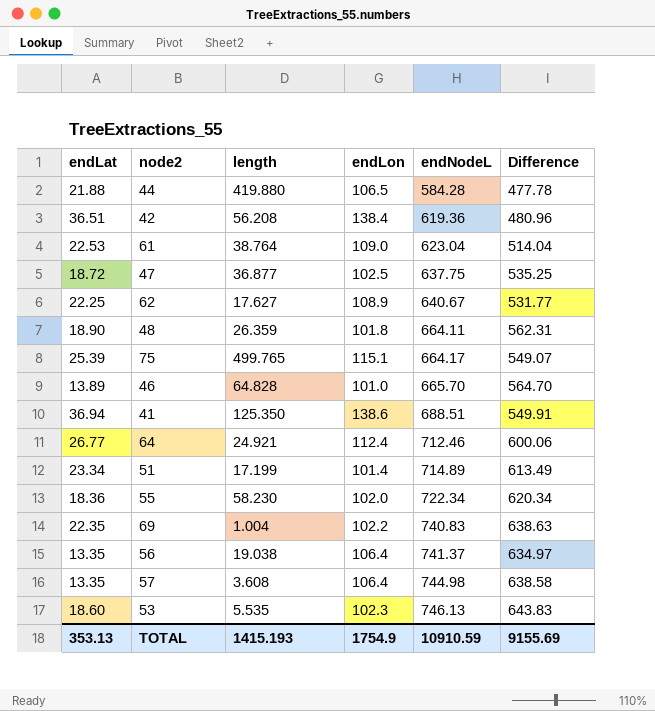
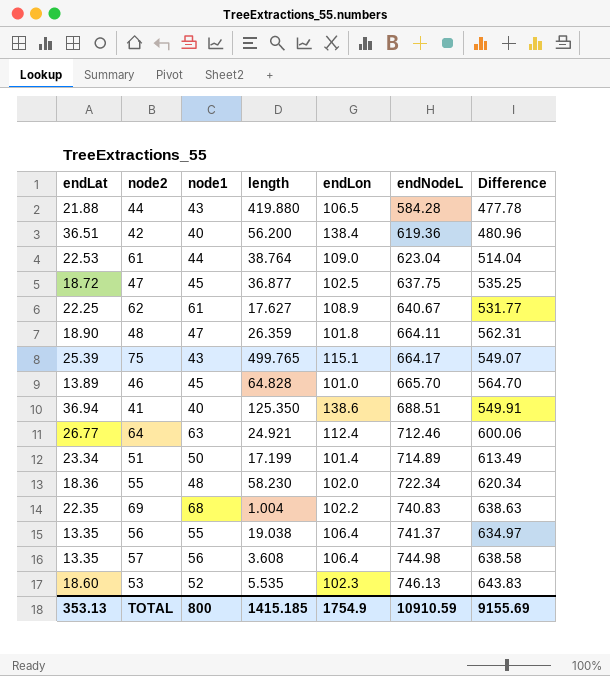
column node1 | position: none -> 3
42 | length: 56.208 -> 56.200
TOTAL | length: 1415.193 -> 1415.185

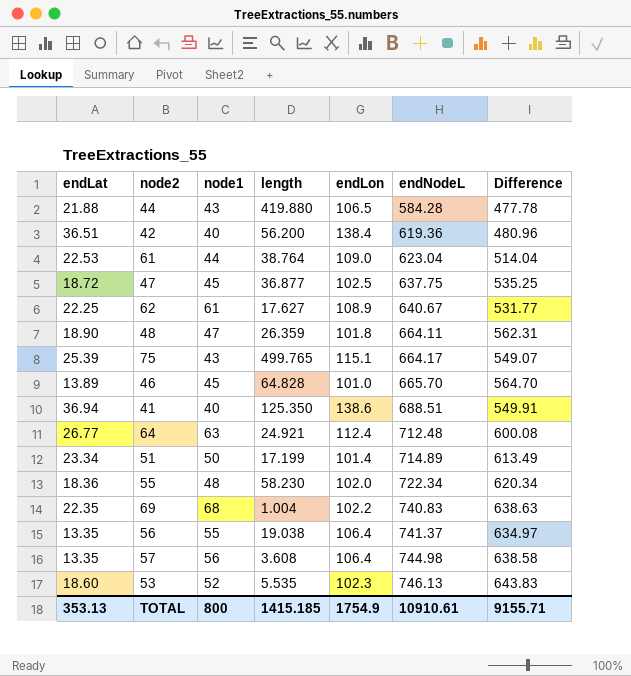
64 | endNodeL: 712.46 -> 712.48
64 | Difference: 600.06 -> 600.08
TOTAL | endNodeL: 10910.59 -> 10910.61
TOTAL | Difference: 9155.69 -> 9155.71

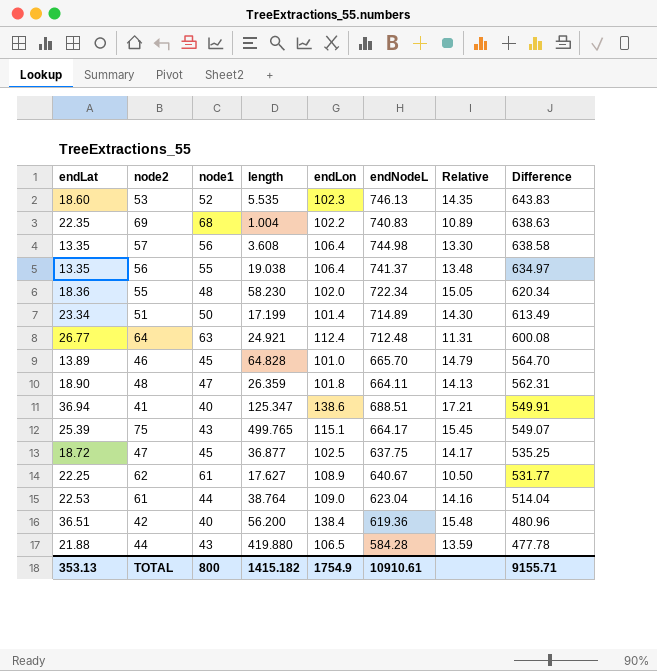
row order: endNodeL ascending -> Difference descending
column Relative | formula: none -> [endNodeL] / [node1]
41 | length: 125.350 -> 125.347
TOTAL | length: 1415.185 -> 1415.182

